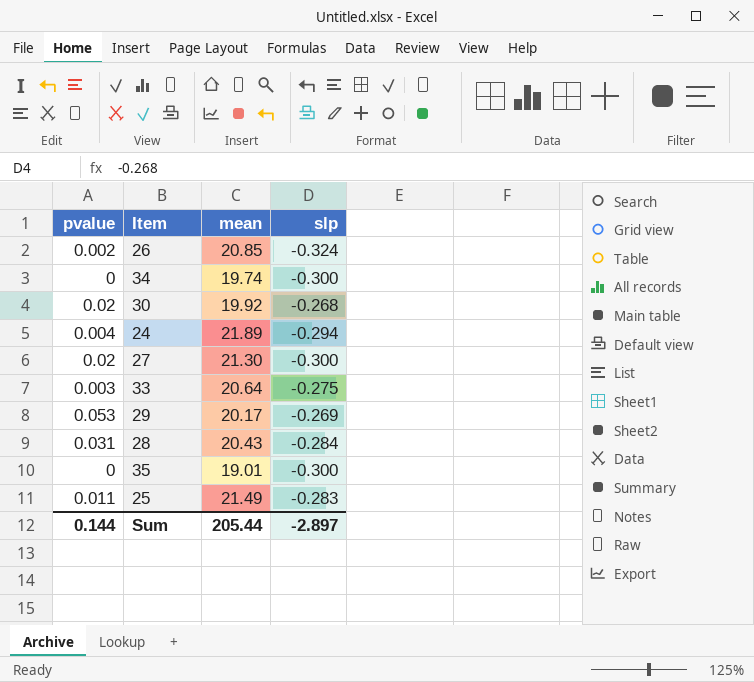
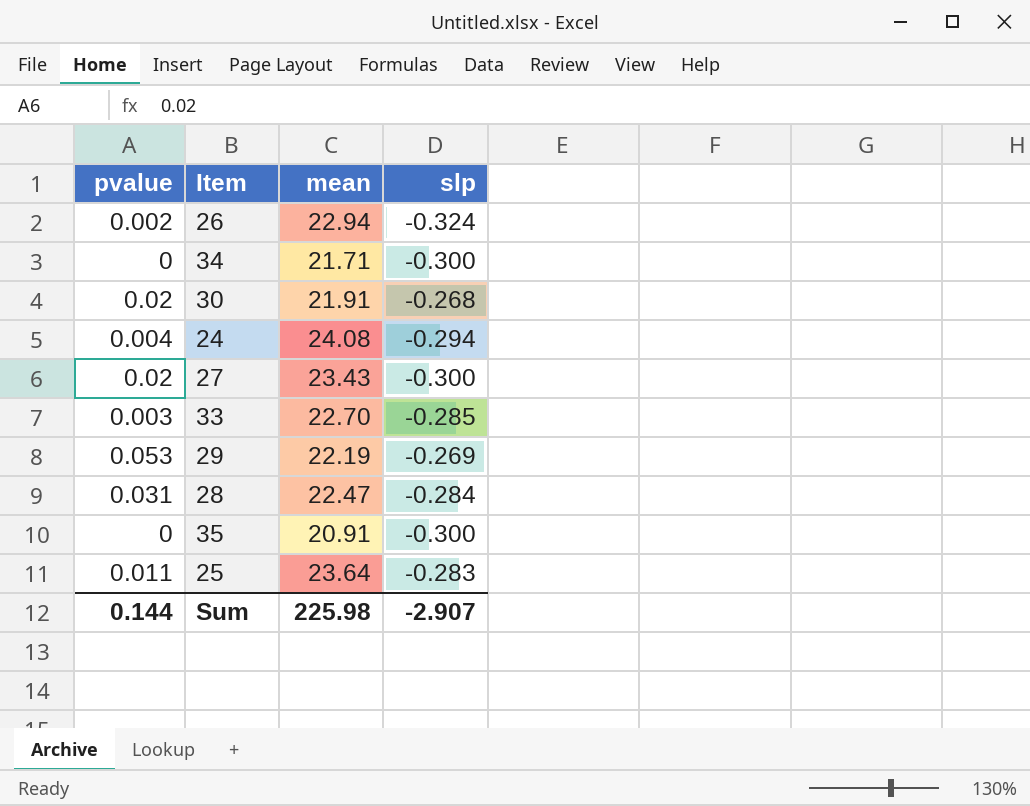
26 | mean: 20.85 -> 22.94
34 | mean: 19.74 -> 21.71
30 | mean: 19.92 -> 21.91
24 | mean: 21.89 -> 24.08
27 | mean: 21.30 -> 23.43
33 | mean: 20.64 -> 22.70
33 | slp: -0.275 -> -0.285
29 | mean: 20.17 -> 22.19
28 | mean: 20.43 -> 22.47
35 | mean: 19.01 -> 20.91
25 | mean: 21.49 -> 23.64
Sum | mean: 205.44 -> 225.98
Sum | slp: -2.897 -> -2.907

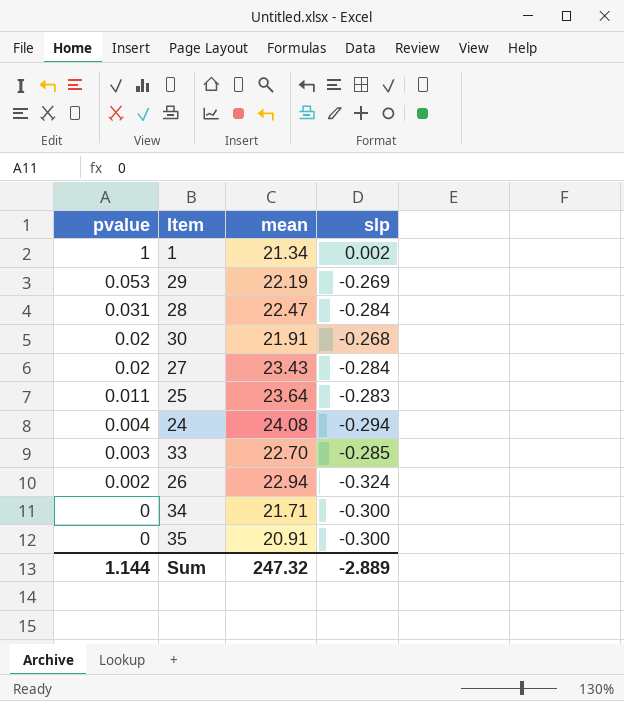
row order: none -> pvalue descending
row 1: none -> 1 | 21.34 | 0.002
27 | slp: -0.300 -> -0.284
Sum | pvalue: 0.144 -> 1.144
Sum | mean: 225.98 -> 247.32
Sum | slp: -2.907 -> -2.889

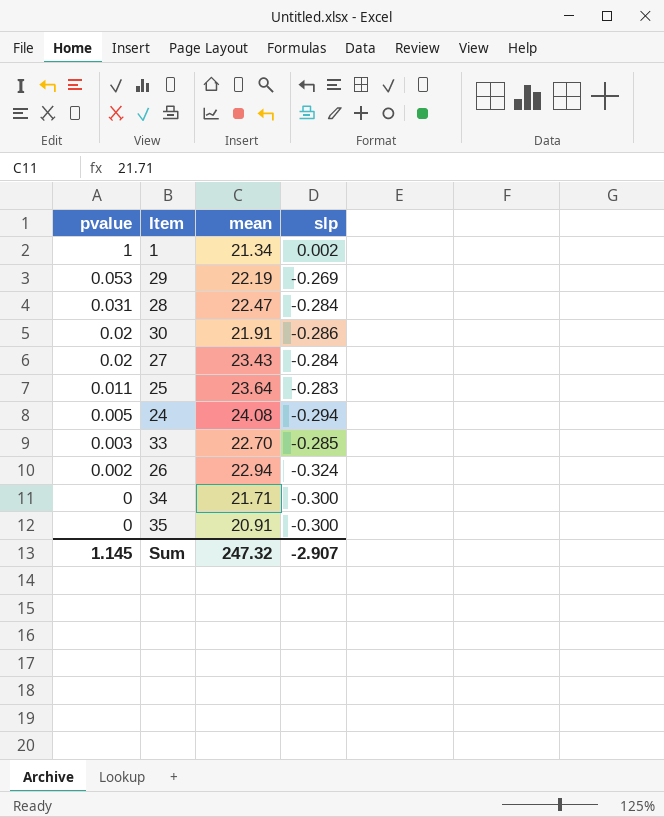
30 | slp: -0.268 -> -0.286
24 | pvalue: 0.004 -> 0.005
Sum | pvalue: 1.144 -> 1.145
Sum | slp: -2.889 -> -2.907

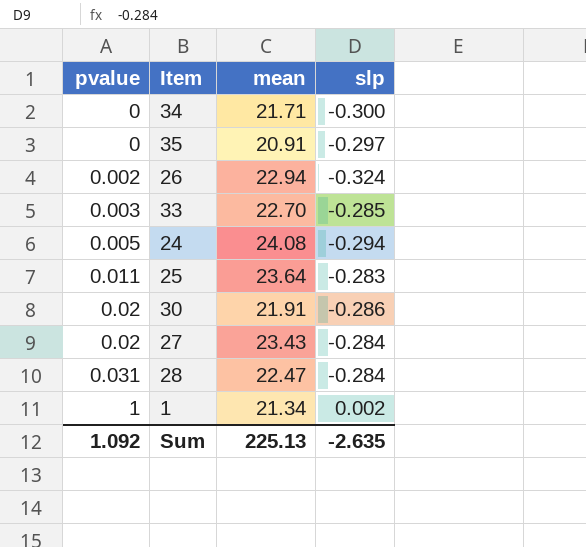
row order: pvalue descending -> pvalue ascending
row 29: 0.053 | 22.19 | -0.269 -> none
35 | slp: -0.300 -> -0.297
Sum | pvalue: 1.145 -> 1.092
Sum | mean: 247.32 -> 225.13
Sum | slp: -2.907 -> -2.635

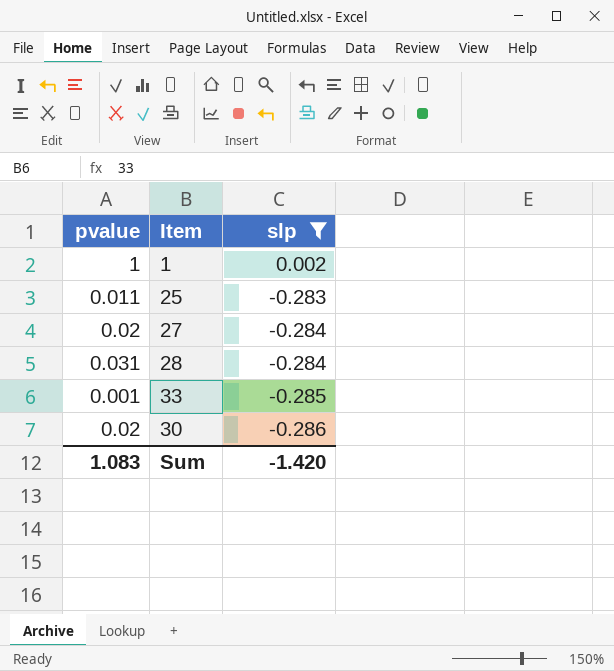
filter: none -> slp >= -0.286
row order: pvalue ascending -> slp descending
column mean | position: 3 -> none
33 | pvalue: 0.003 -> 0.001
Sum | pvalue: 1.092 -> 1.083
Sum | slp: -2.635 -> -1.420

